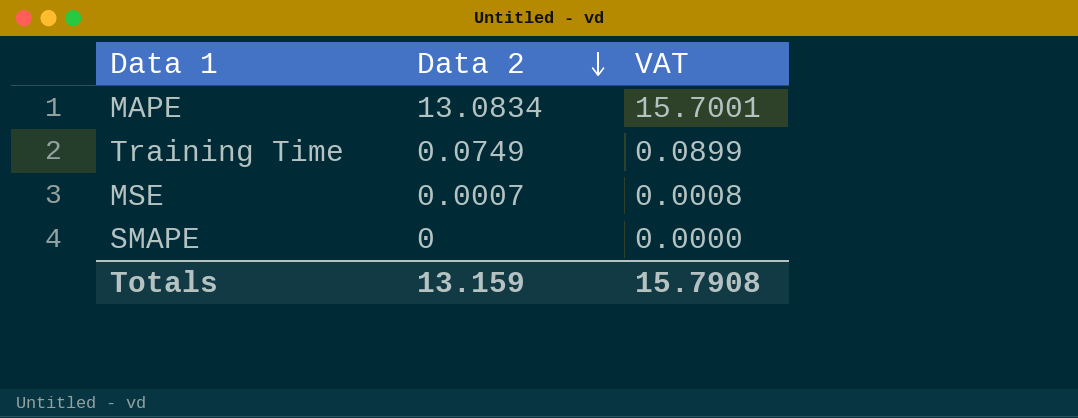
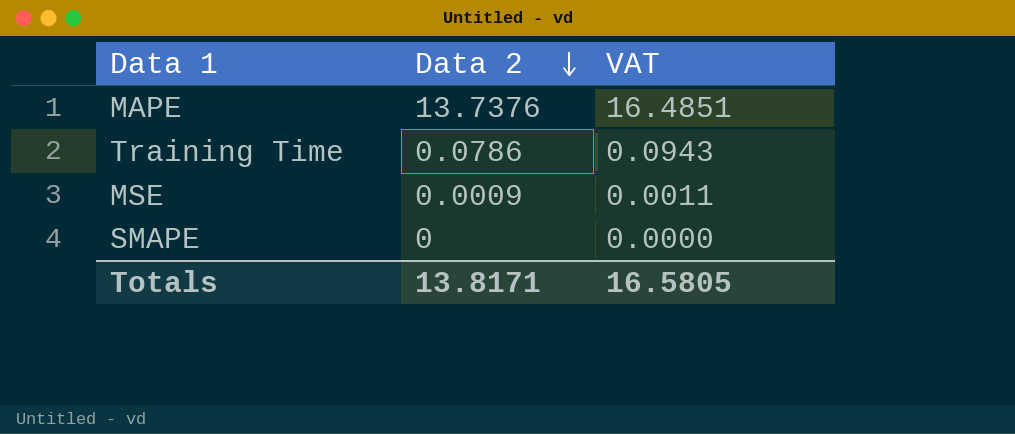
MAPE | Data 2: 13.0834 -> 13.7376
MAPE | VAT: 15.7001 -> 16.4851
Training Time | Data 2: 0.0749 -> 0.0786
Training Time | VAT: 0.0899 -> 0.0943
MSE | Data 2: 0.0007 -> 0.0009
MSE | VAT: 0.0008 -> 0.0011
Totals | Data 2: 13.159 -> 13.8171
Totals | VAT: 15.7908 -> 16.5805

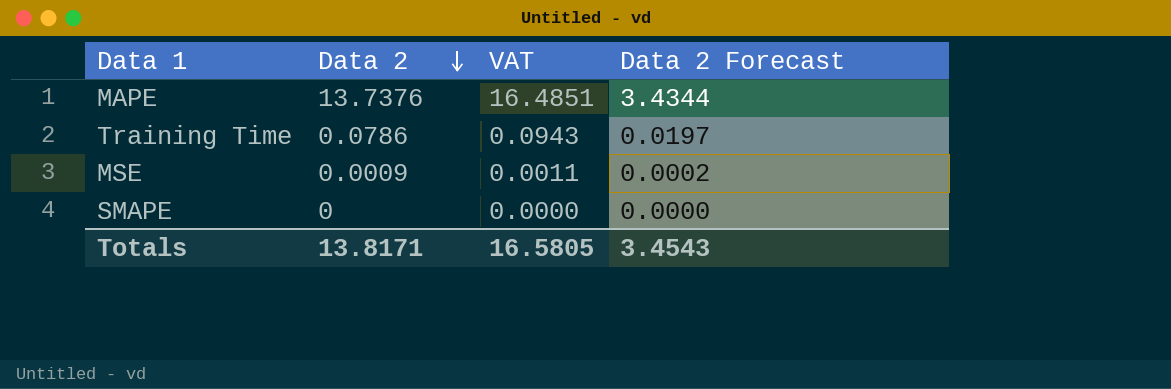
column Data 2 Forecast | formula: none -> [Data 2] * 0.25

